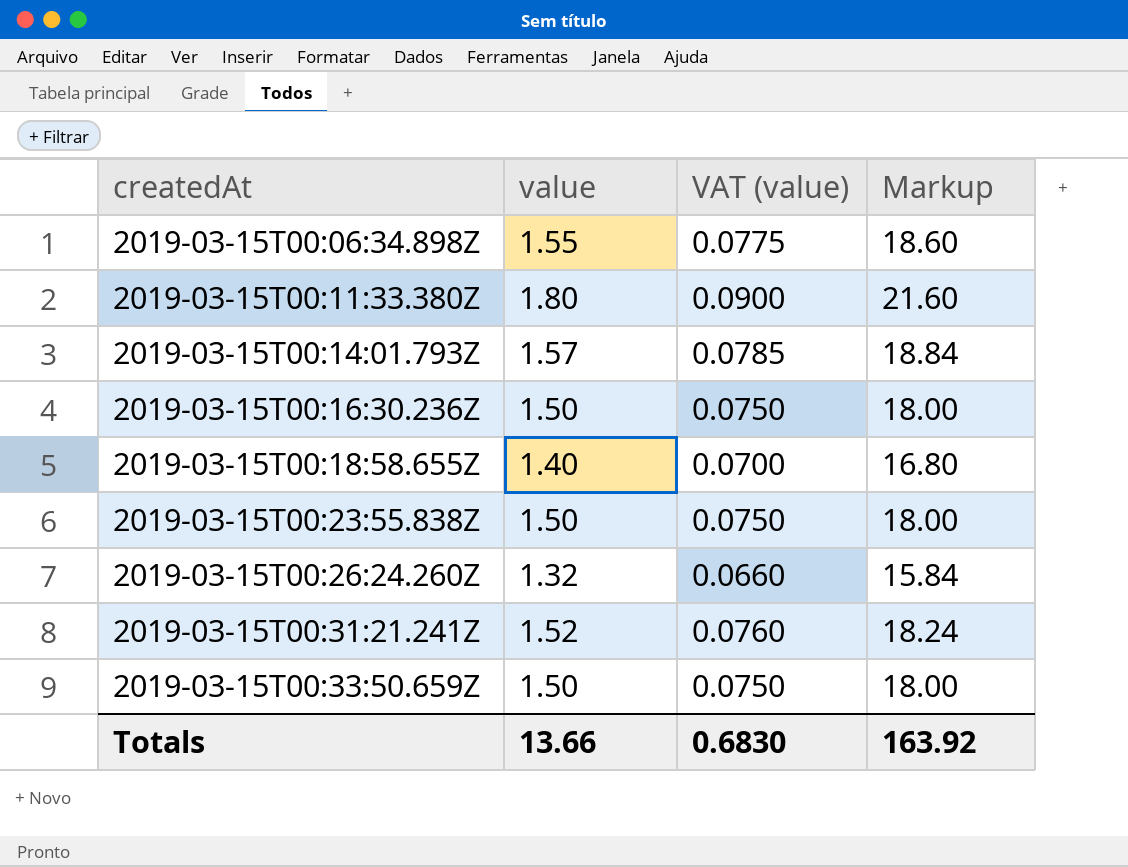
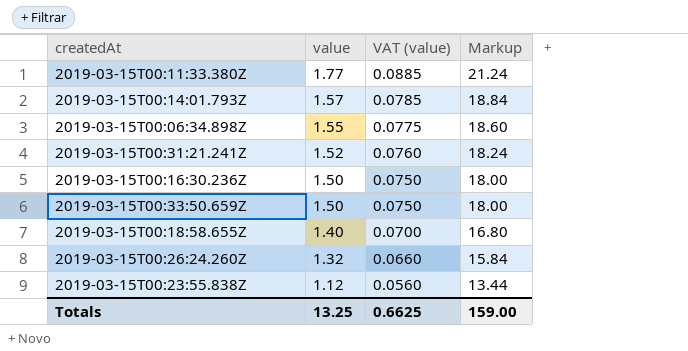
row order: createdAt ascending -> value descending
2019-03-15T00:11:33.380Z | value: 1.80 -> 1.77
2019-03-15T00:11:33.380Z | VAT (value): 0.0900 -> 0.0885
2019-03-15T00:11:33.380Z | Markup: 21.60 -> 21.24
2019-03-15T00:23:55.838Z | value: 1.50 -> 1.12
2019-03-15T00:23:55.838Z | VAT (value): 0.0750 -> 0.0560
2019-03-15T00:23:55.838Z | Markup: 18.00 -> 13.44
Totals | value: 13.66 -> 13.25
Totals | VAT (value): 0.6830 -> 0.6625
Totals | Markup: 163.92 -> 159.00

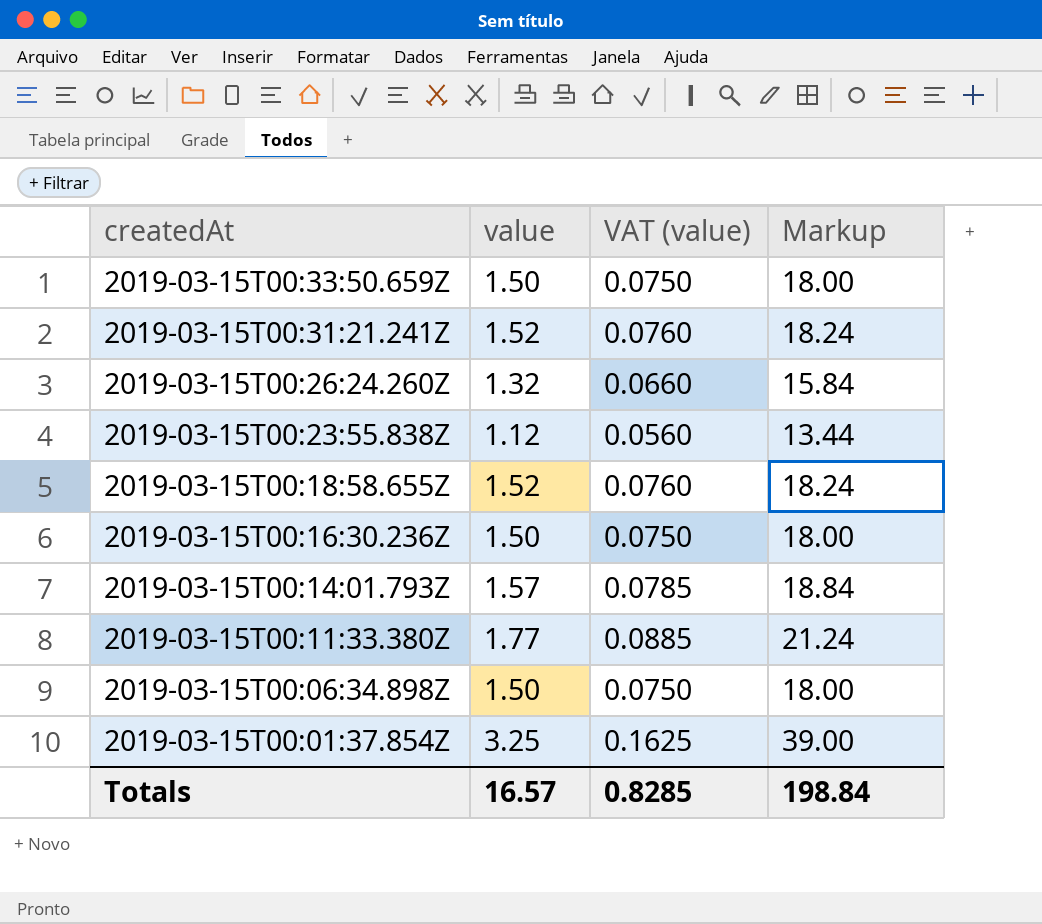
row order: value descending -> createdAt descending
2019-03-15T00:18:58.655Z | value: 1.40 -> 1.52
2019-03-15T00:18:58.655Z | VAT (value): 0.0700 -> 0.0760
2019-03-15T00:18:58.655Z | Markup: 16.80 -> 18.24
2019-03-15T00:06:34.898Z | value: 1.55 -> 1.50
2019-03-15T00:06:34.898Z | VAT (value): 0.0775 -> 0.0750
2019-03-15T00:06:34.898Z | Markup: 18.60 -> 18.00
row 2019-03-15T00:01:37.854Z: none -> 3.25 | 0.1625 | 39.00
Totals | value: 13.25 -> 16.57
Totals | VAT (value): 0.6625 -> 0.8285
Totals | Markup: 159.00 -> 198.84

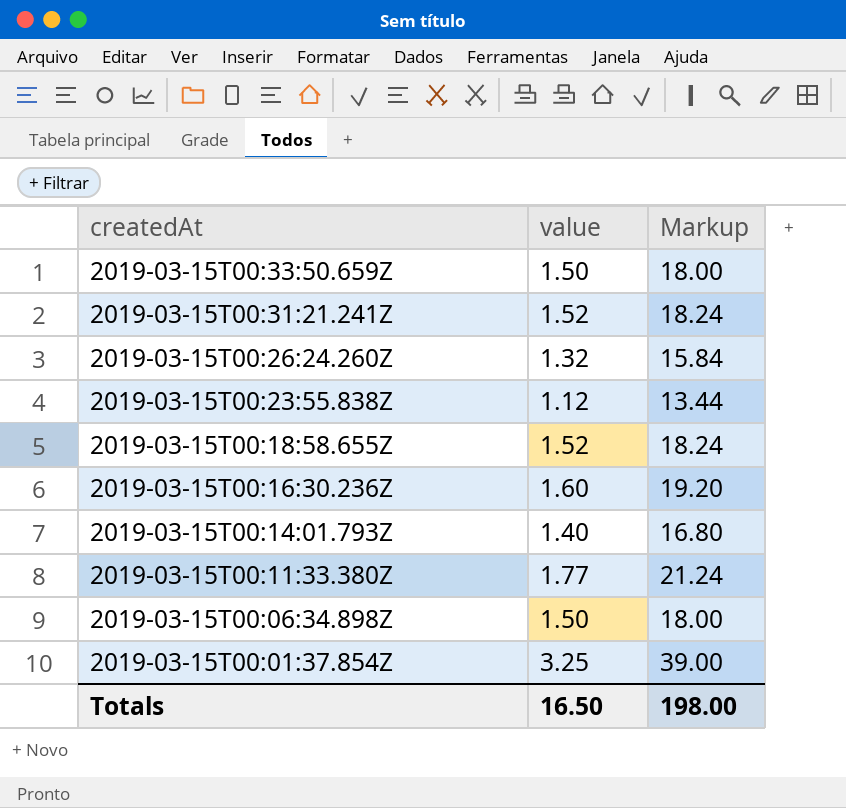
column VAT (value) | formula: [value] * 0.05 -> none
2019-03-15T00:16:30.236Z | value: 1.50 -> 1.60
2019-03-15T00:16:30.236Z | Markup: 18.00 -> 19.20
2019-03-15T00:14:01.793Z | value: 1.57 -> 1.40
2019-03-15T00:14:01.793Z | Markup: 18.84 -> 16.80
Totals | value: 16.57 -> 16.50
Totals | Markup: 198.84 -> 198.00

